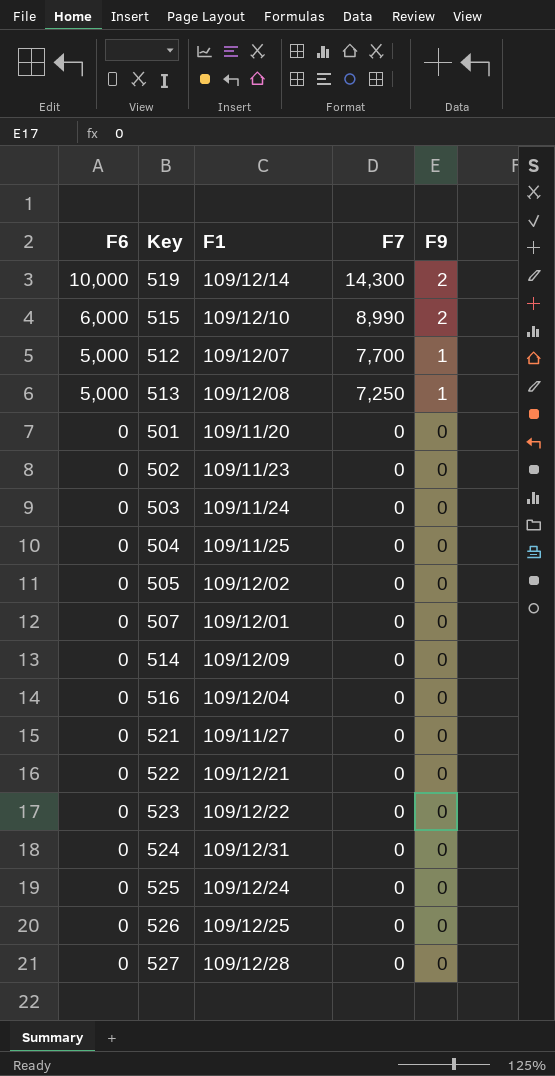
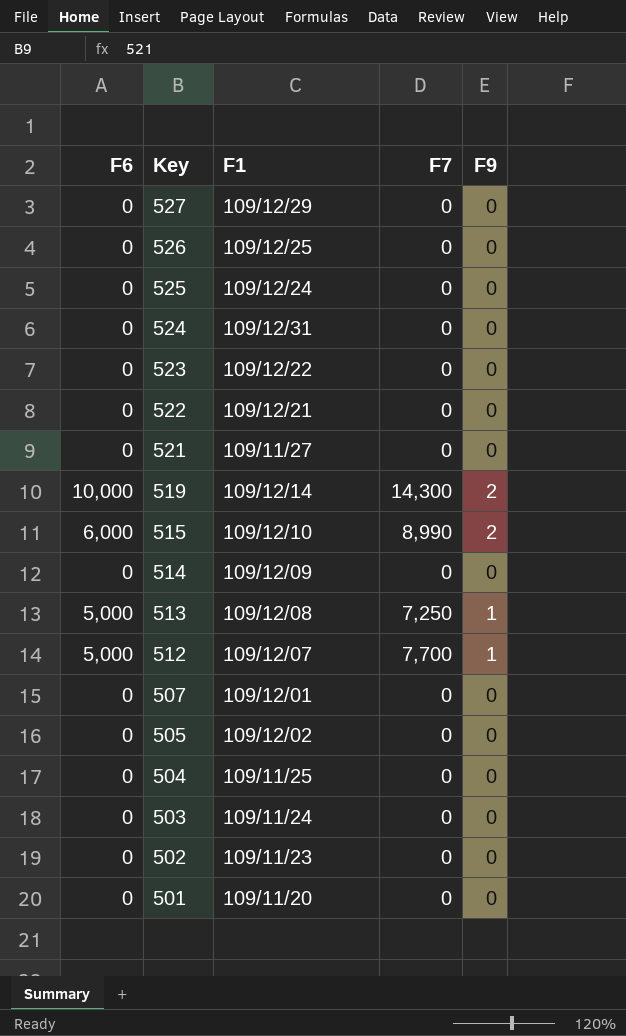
row order: F6 descending -> Key descending
row 516: 0 | 109/12/04 | 0 | 0 -> none
527 | F1: 109/12/28 -> 109/12/29

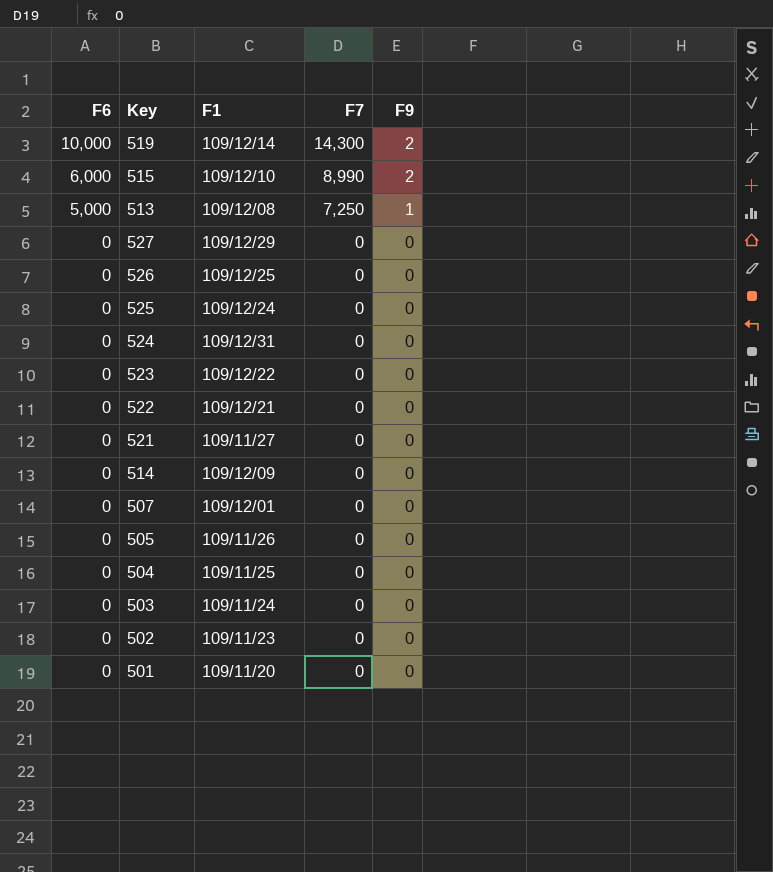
row order: Key descending -> F6 descending
row 512: 5,000 | 109/12/07 | 7,700 | 1 -> none
505 | F1: 109/12/02 -> 109/11/26

